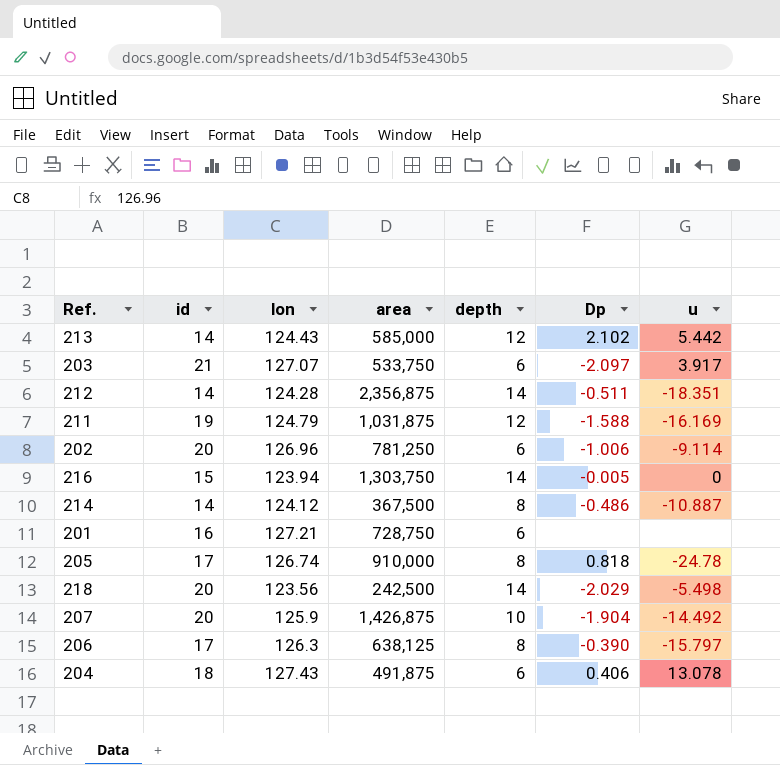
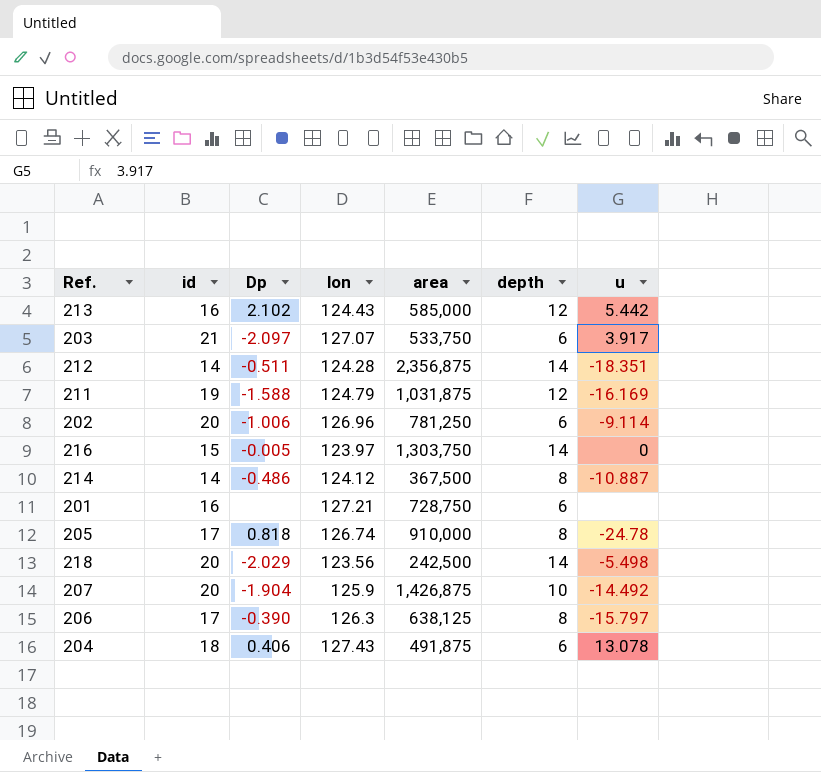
column Dp | position: 6 -> 3
213 | id: 14 -> 16
216 | lon: 123.94 -> 123.97

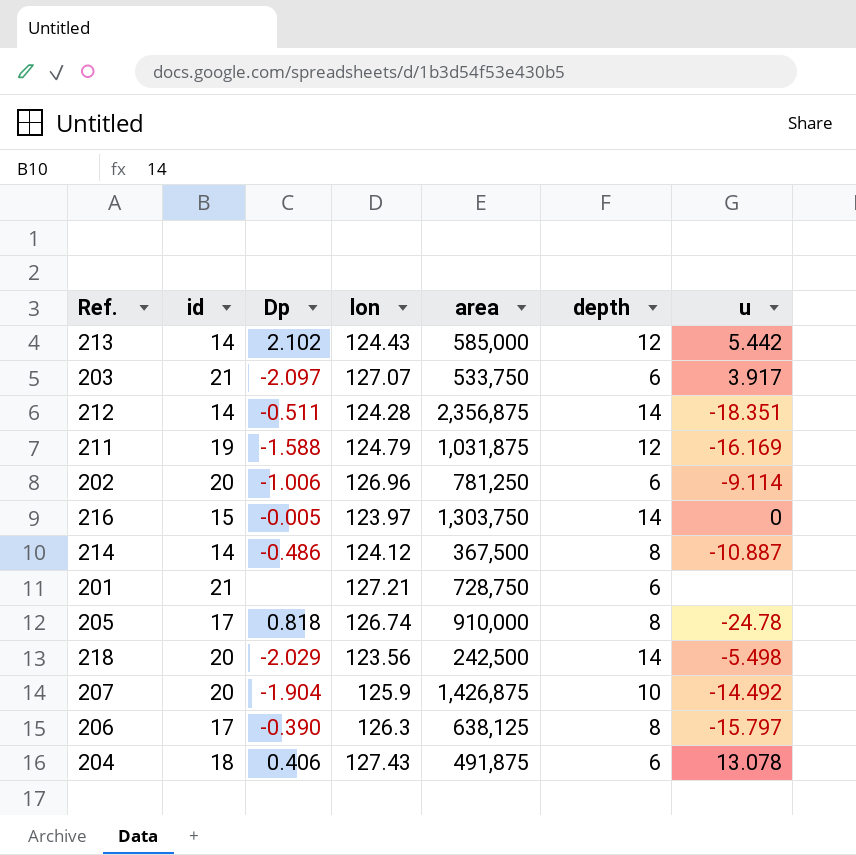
213 | id: 16 -> 14
201 | id: 16 -> 21

